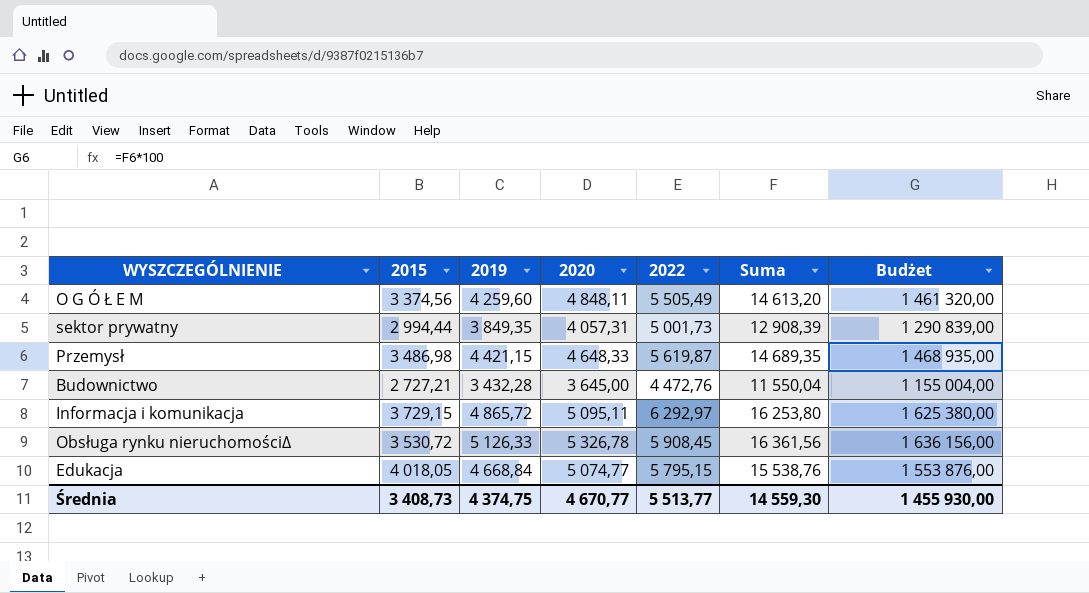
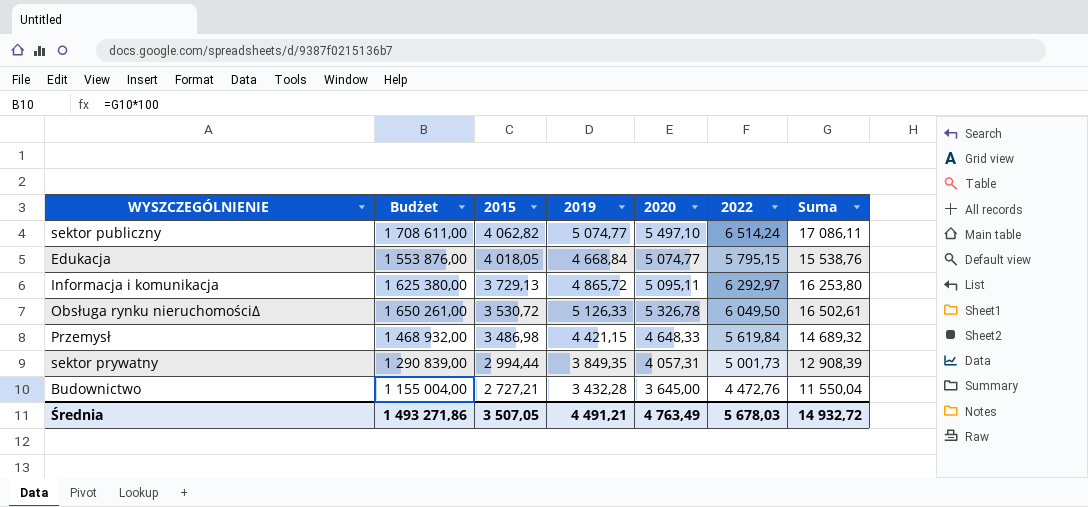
row order: none -> 2015 descending
column Budżet | position: 7 -> 2
row O G Ó Ł E M: 3 374,56 | 4 259,60 | 4 848,11 | 5 505,49 | 14 613,20 | 1 461 320,00 -> none
row sektor publiczny: none -> 1 708 611,00 | 4 062,82 | 5 074,77 | 5 497,10 | 6 514,24 | 17 086,11
Informacja i komunikacja | 2015: 3 729,15 -> 3 729,13
Obsługa rynku nieruchomościΔ | Budżet: 1 636 156,00 -> 1 650 261,00
Obsługa rynku nieruchomościΔ | 2022: 5 908,45 -> 6 049,50
Obsługa rynku nieruchomościΔ | Suma: 16 361,56 -> 16 502,61
Przemysł | Budżet: 1 468 935,00 -> 1 468 932,00
Przemysł | 2022: 5 619,87 -> 5 619,84
Przemysł | Suma: 14 689,35 -> 14 689,32
Średnia | Budżet: 1 455 930,00 -> 1 493 271,86
Średnia | 2015: 3 408,73 -> 3 507,05
Średnia | 2019: 4 374,75 -> 4 491,21
Średnia | 2020: 4 670,77 -> 4 763,49
Średnia | 2022: 5 513,77 -> 5 678,03
Średnia | Suma: 14 559,30 -> 14 932,72

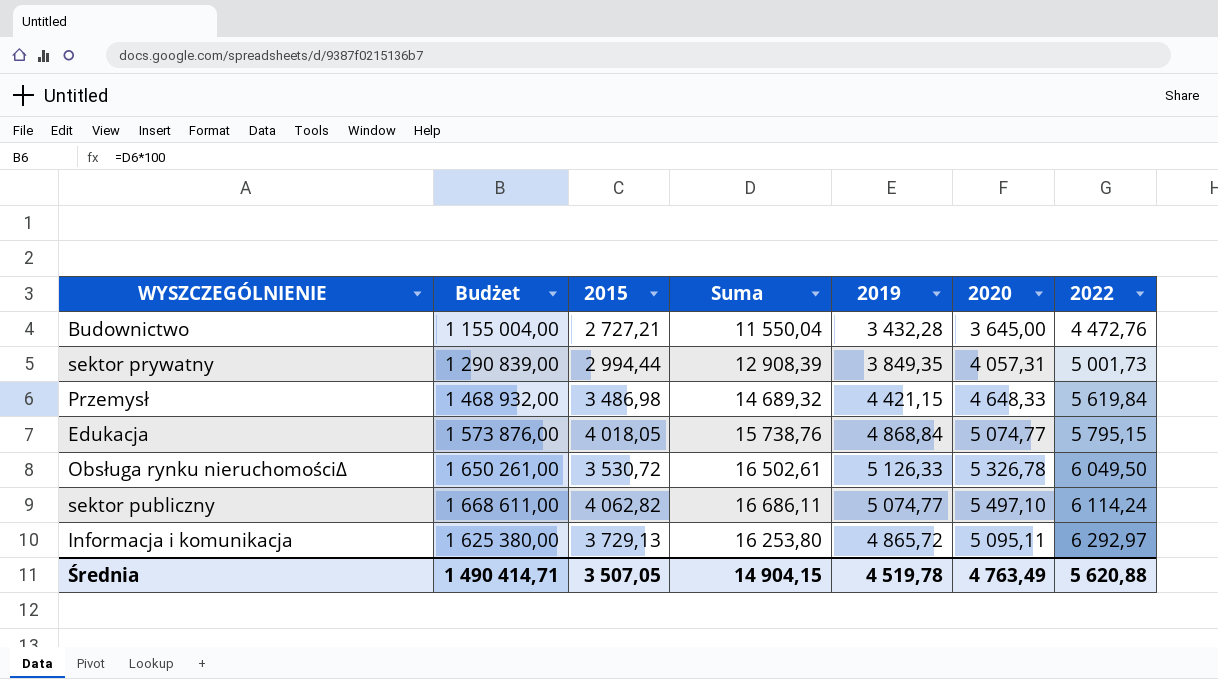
row order: 2015 descending -> 2022 ascending
column Suma | position: 7 -> 4
Edukacja | Budżet: 1 553 876,00 -> 1 573 876,00
Edukacja | Suma: 15 538,76 -> 15 738,76
Edukacja | 2019: 4 668,84 -> 4 868,84
sektor publiczny | Budżet: 1 708 611,00 -> 1 668 611,00
sektor publiczny | Suma: 17 086,11 -> 16 686,11
sektor publiczny | 2022: 6 514,24 -> 6 114,24
Średnia | Budżet: 1 493 271,86 -> 1 490 414,71
Średnia | Suma: 14 932,72 -> 14 904,15
Średnia | 2019: 4 491,21 -> 4 519,78
Średnia | 2022: 5 678,03 -> 5 620,88

